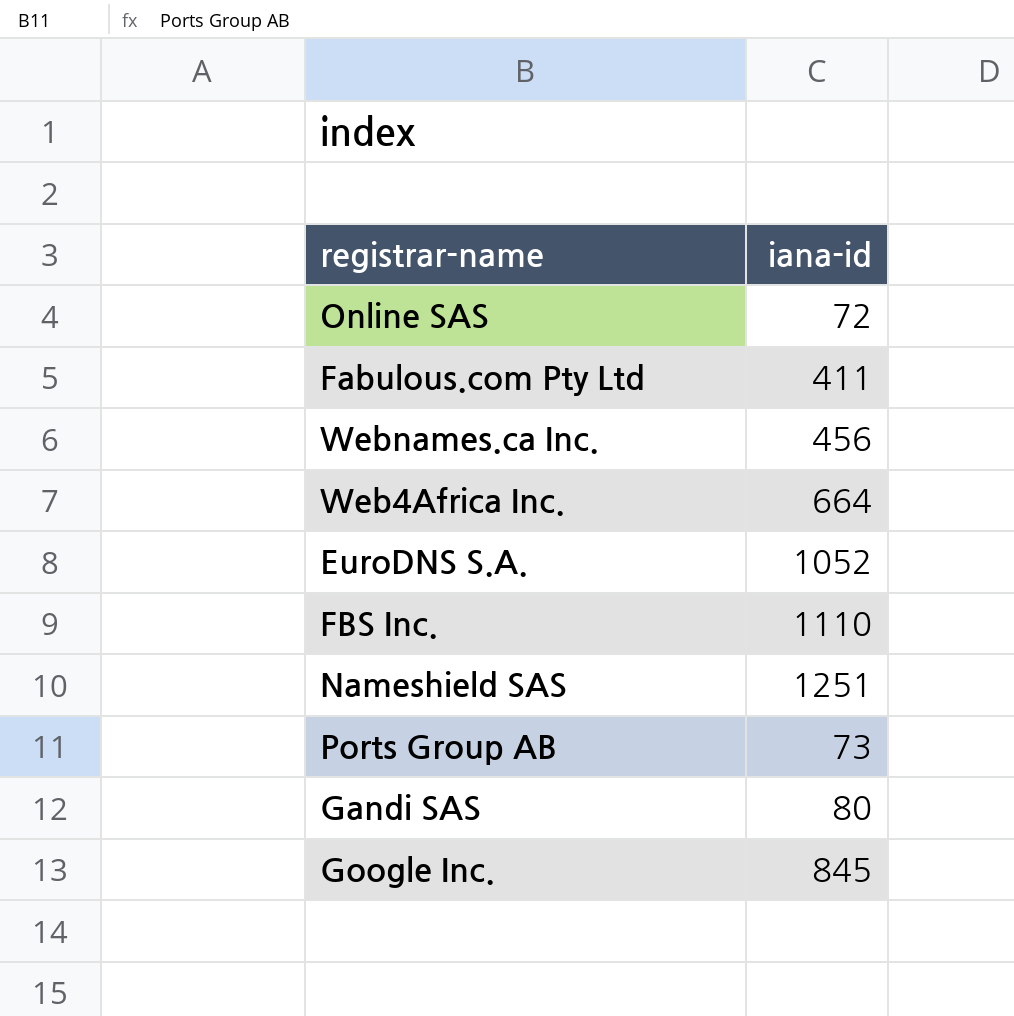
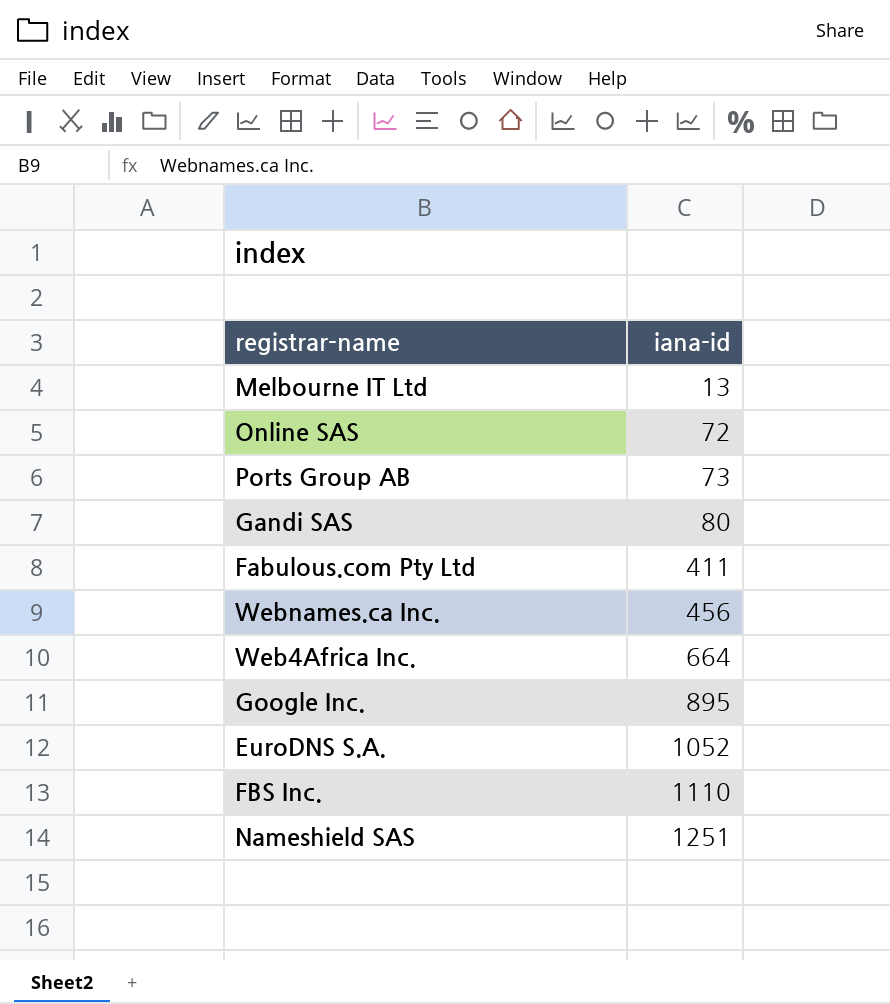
row order: none -> iana-id ascending
row Melbourne IT Ltd: none -> 13
Google Inc. | iana-id: 845 -> 895

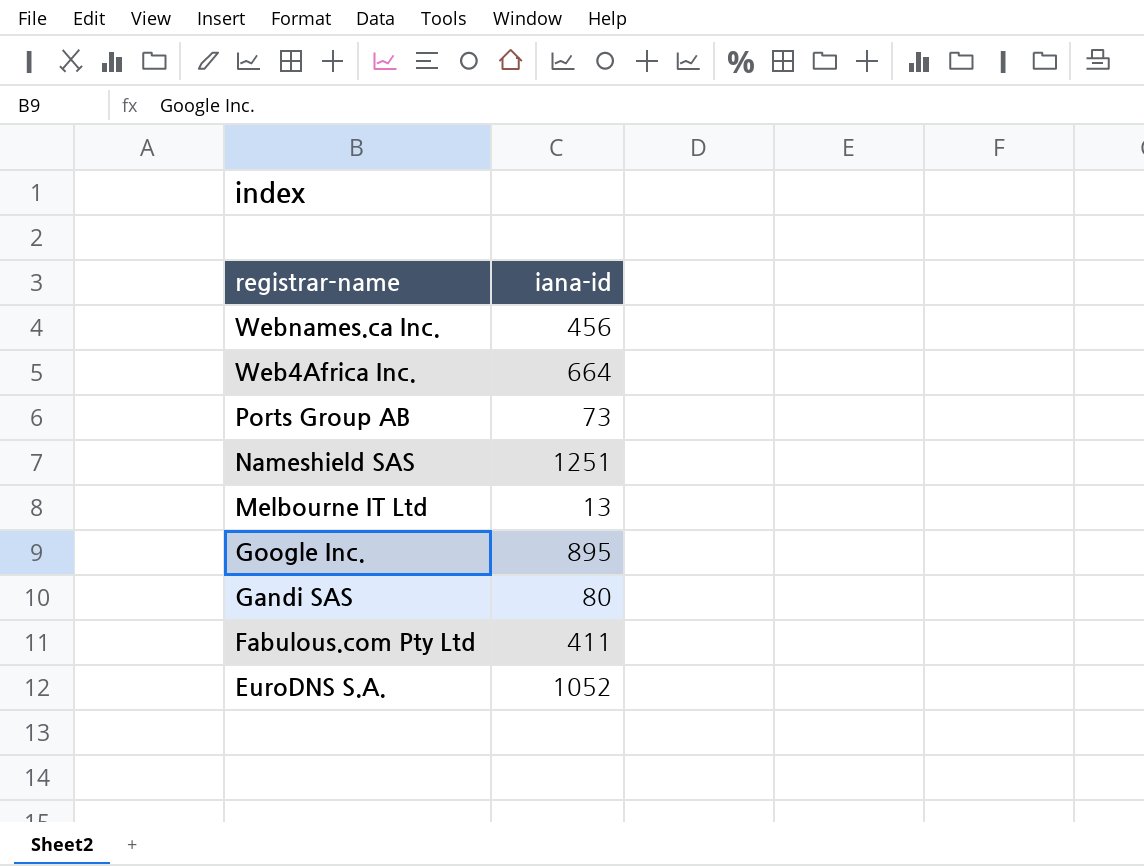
row order: iana-id ascending -> registrar-name descending
row Online SAS: 72 -> none
row FBS Inc.: 1110 -> none

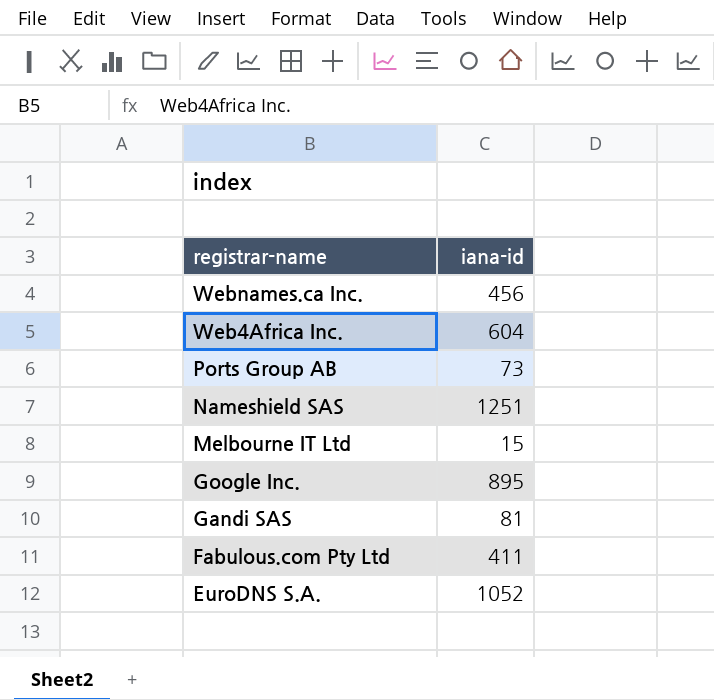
Web4Africa Inc. | iana-id: 664 -> 604
Melbourne IT Ltd | iana-id: 13 -> 15
Gandi SAS | iana-id: 80 -> 81

